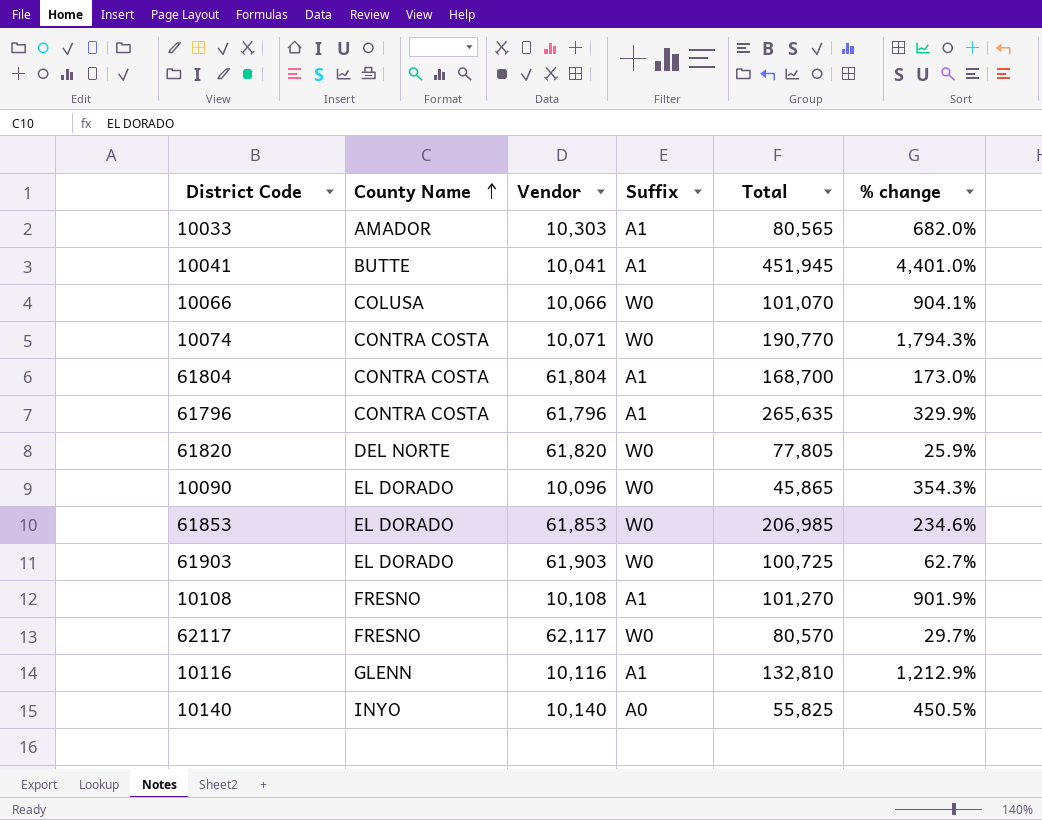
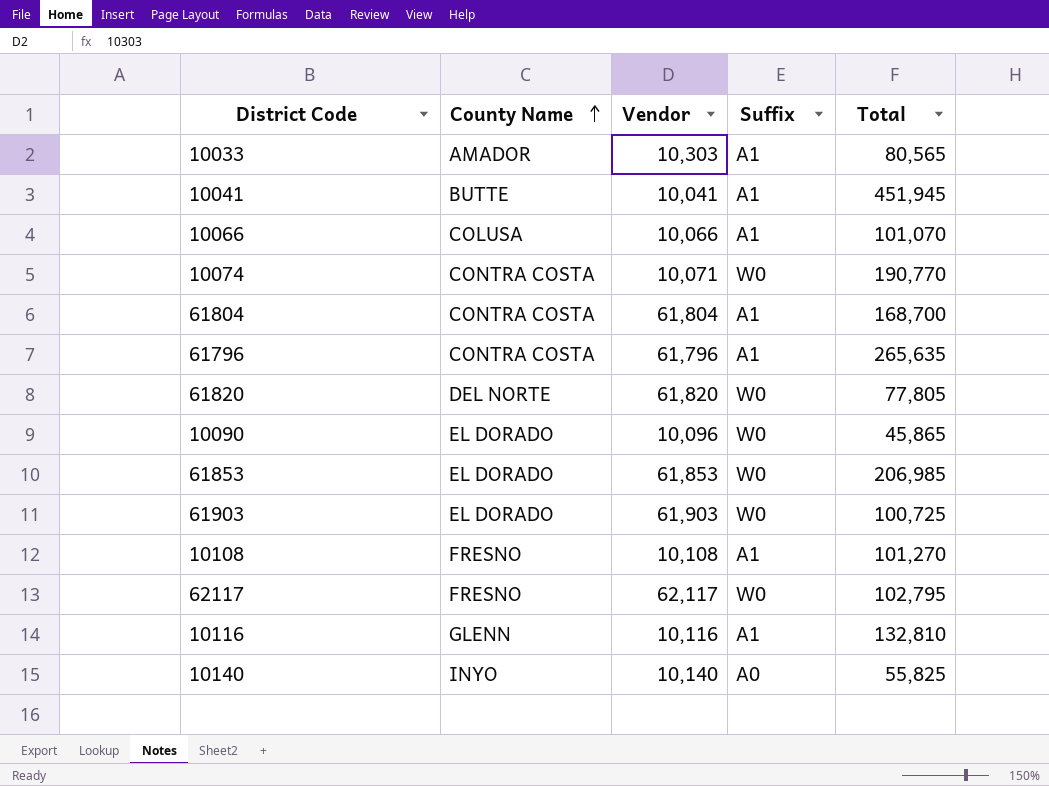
column % change | formula: ([Total] - [Vendor]) / [Vendor] -> none
10066 | Suffix: W0 -> A1
62117 | Total: 80,570 -> 102,795

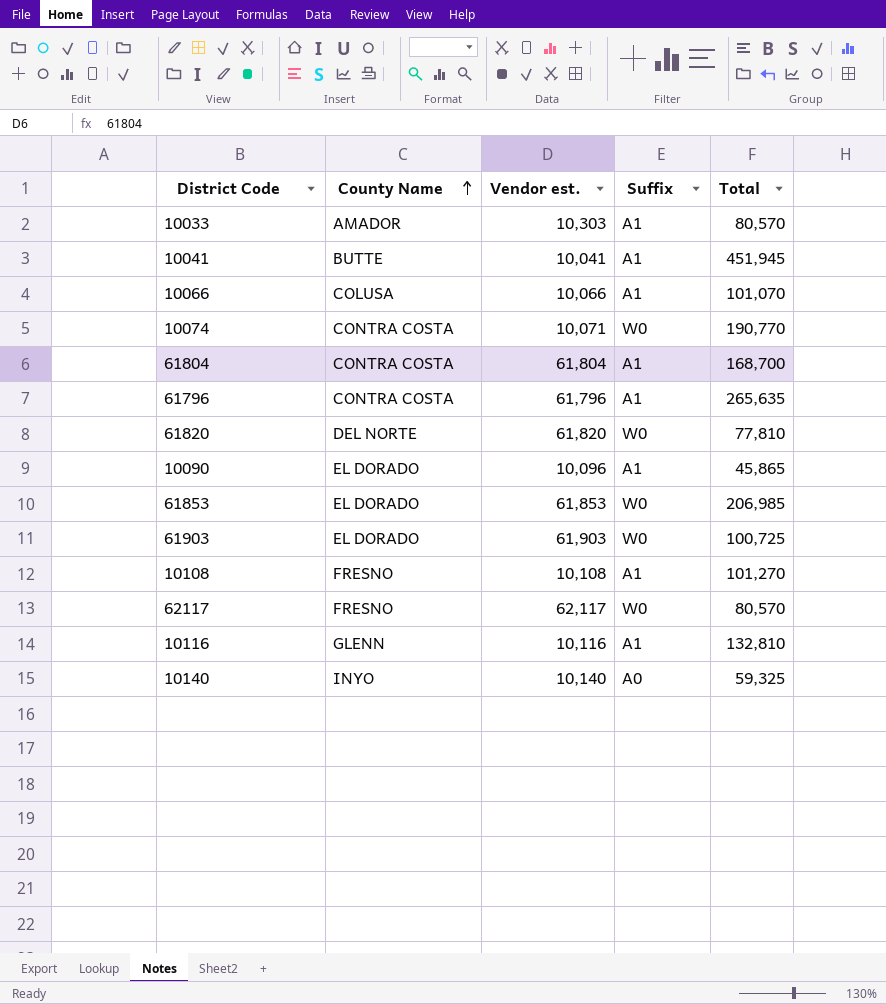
column name: Vendor -> Vendor est.
10033 | Total: 80,565 -> 80,570
61820 | Total: 77,805 -> 77,810
10090 | Suffix: W0 -> A1
62117 | Total: 102,795 -> 80,570
10140 | Total: 55,825 -> 59,325

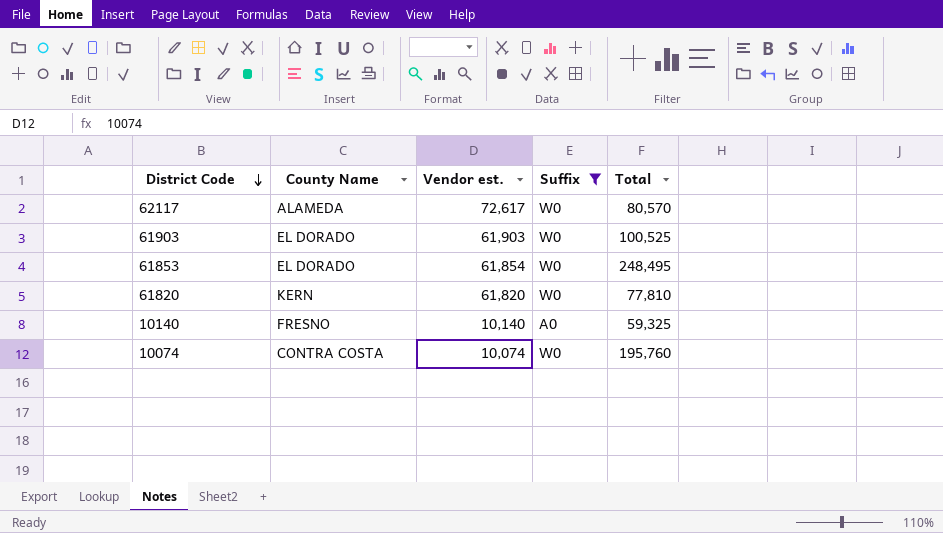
filter: none -> Suffix != A1
row order: County Name ascending -> District Code descending
62117 | County Name: FRESNO -> ALAMEDA
62117 | Vendor est.: 62,117 -> 72,617
61903 | Total: 100,725 -> 100,525
61853 | Vendor est.: 61,853 -> 61,854
61853 | Total: 206,985 -> 248,495
61820 | County Name: DEL NORTE -> KERN
10140 | County Name: INYO -> FRESNO
10074 | Vendor est.: 10,071 -> 10,074
10074 | Total: 190,770 -> 195,760

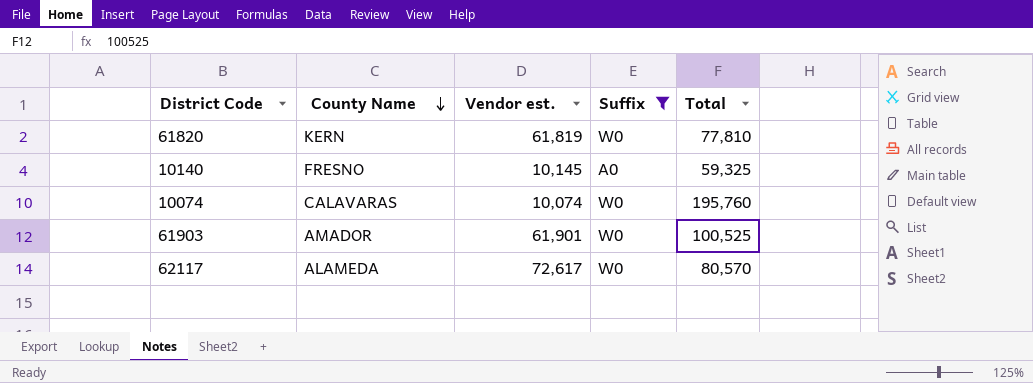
row order: District Code descending -> County Name descending
row 61853: EL DORADO | 61,854 | W0 | 248,495 -> none
61820 | Vendor est.: 61,820 -> 61,819
10140 | Vendor est.: 10,140 -> 10,145
10074 | County Name: CONTRA COSTA -> CALAVARAS
61903 | County Name: EL DORADO -> AMADOR
61903 | Vendor est.: 61,903 -> 61,901

